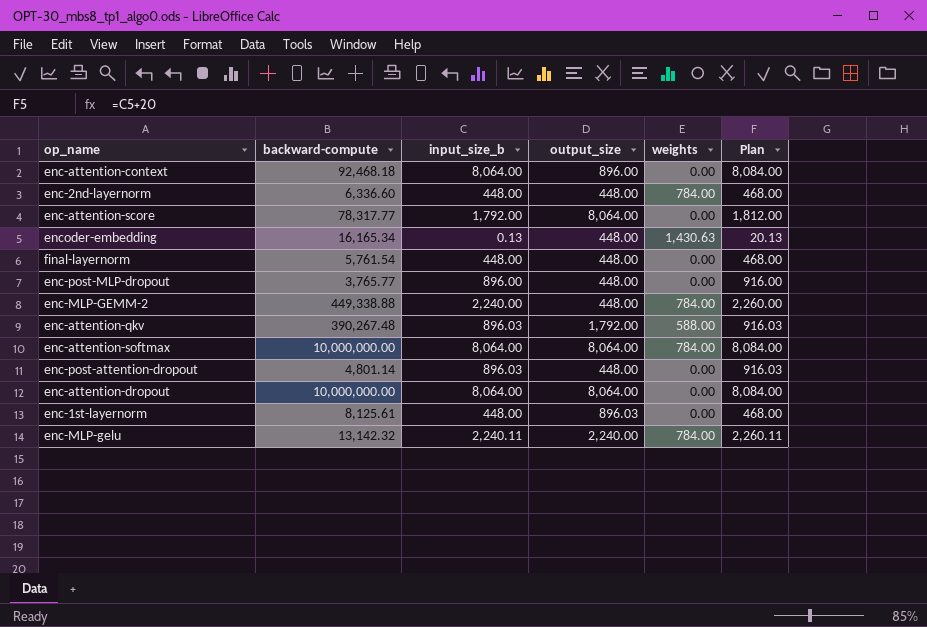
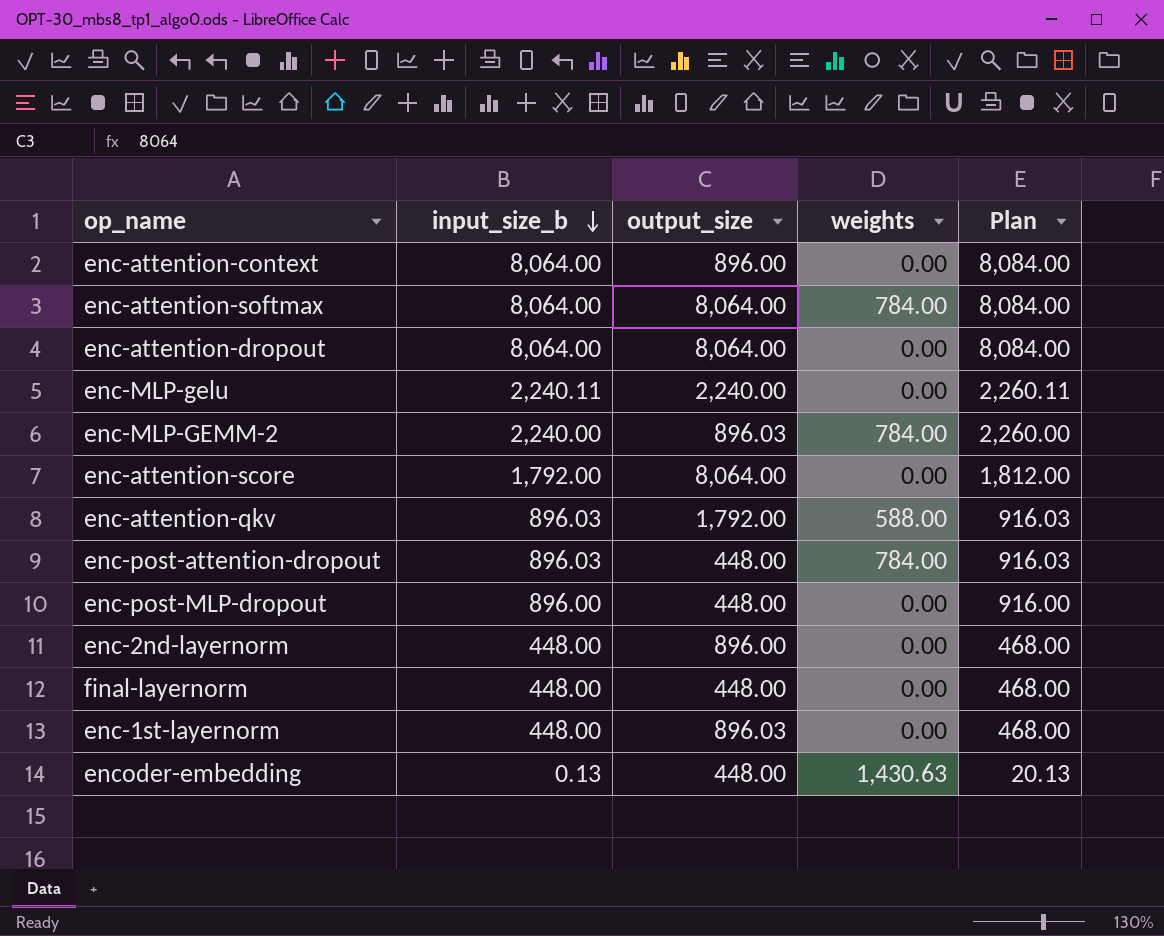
row order: none -> input_size_b descending
column backward-compute | position: 2 -> none
enc-MLP-gelu | weights: 784.00 -> 0.00
enc-MLP-GEMM-2 | output_size: 448.00 -> 896.03
enc-post-attention-dropout | weights: 0.00 -> 784.00
enc-2nd-layernorm | output_size: 448.00 -> 896.00
enc-2nd-layernorm | weights: 784.00 -> 0.00

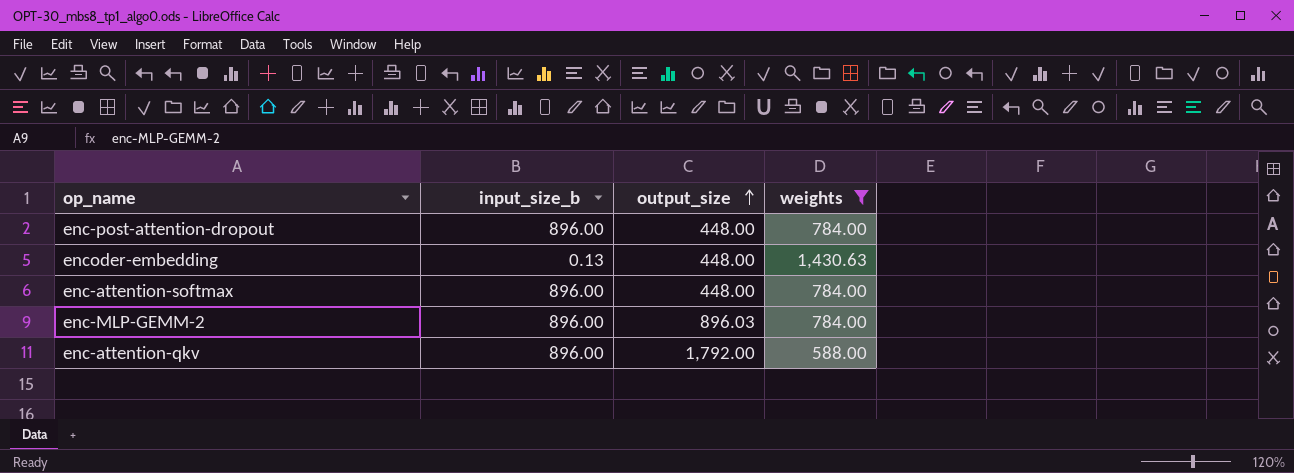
filter: none -> weights != 0.00
row order: input_size_b descending -> output_size ascending
column Plan | formula: [input_size_b] + 20 -> none
enc-post-attention-dropout | input_size_b: 896.03 -> 896.00
enc-attention-softmax | input_size_b: 8,064.00 -> 896.00
enc-attention-softmax | output_size: 8,064.00 -> 448.00
enc-MLP-GEMM-2 | input_size_b: 2,240.00 -> 896.00
enc-attention-qkv | input_size_b: 896.03 -> 896.00

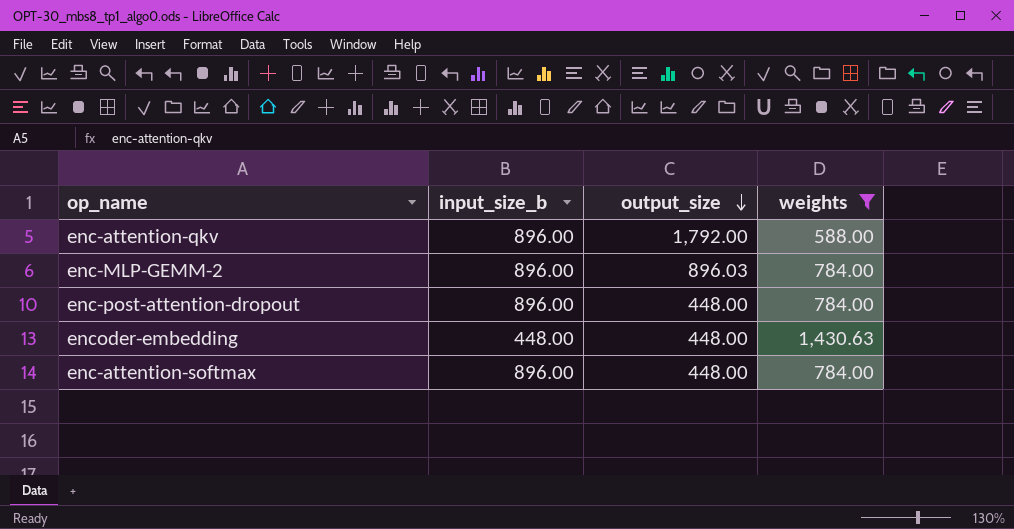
row order: output_size ascending -> output_size descending
encoder-embedding | input_size_b: 0.13 -> 448.00

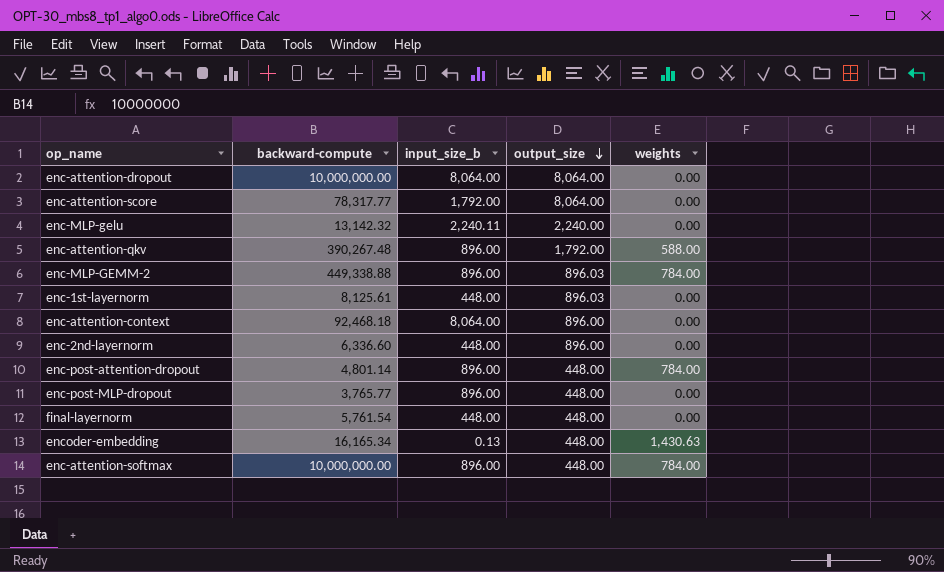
filter: weights != 0.00 -> none
column backward-compute | position: none -> 2
encoder-embedding | input_size_b: 448.00 -> 0.13

